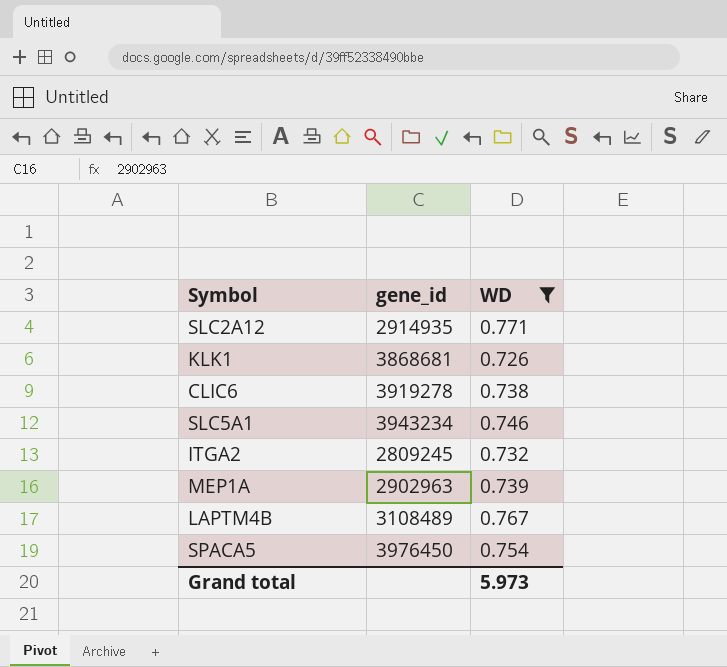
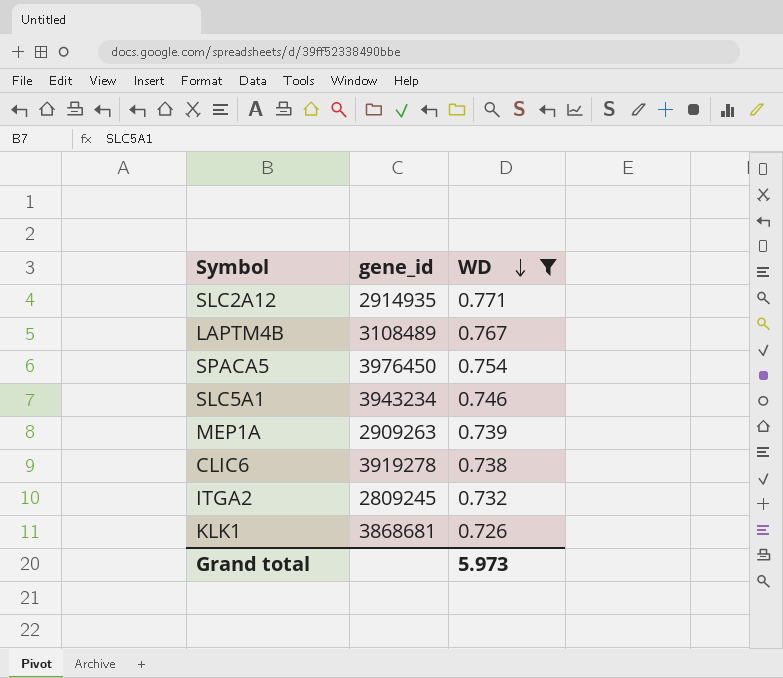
row order: none -> WD descending
MEP1A | gene_id: 2902963 -> 2909263

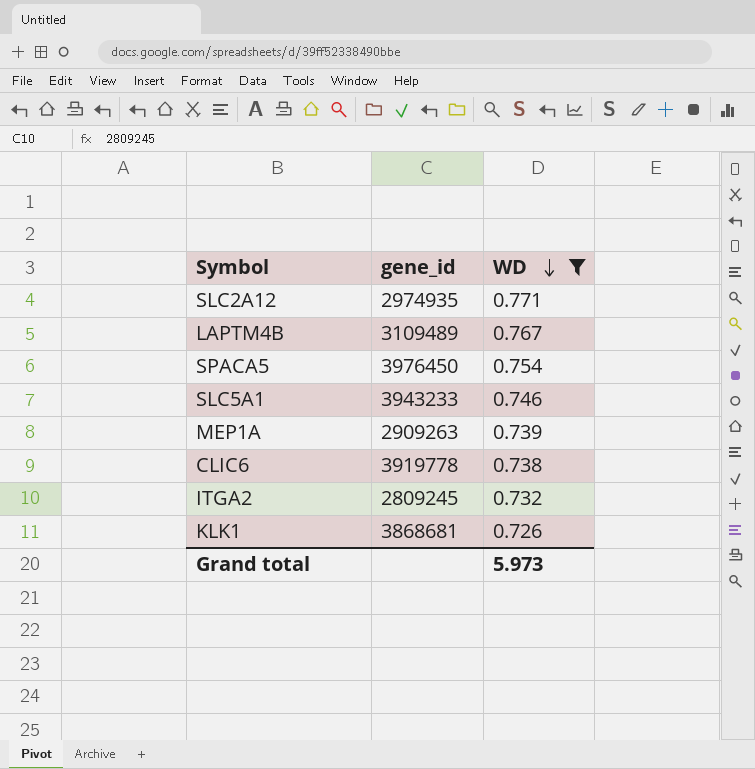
SLC2A12 | gene_id: 2914935 -> 2974935
LAPTM4B | gene_id: 3108489 -> 3109489
SLC5A1 | gene_id: 3943234 -> 3943233
CLIC6 | gene_id: 3919278 -> 3919778

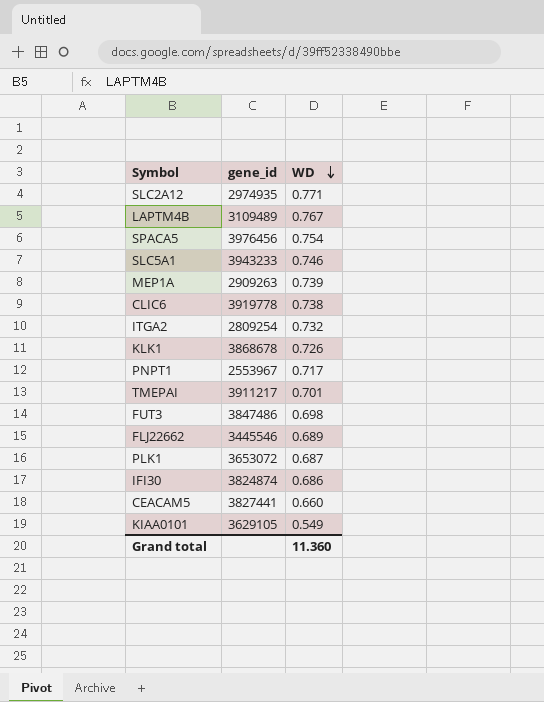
filter: WD >= 0.726 -> none
SPACA5 | gene_id: 3976450 -> 3976456
ITGA2 | gene_id: 2809245 -> 2809254
KLK1 | gene_id: 3868681 -> 3868678
Grand total | WD: 5.973 -> 11.360

